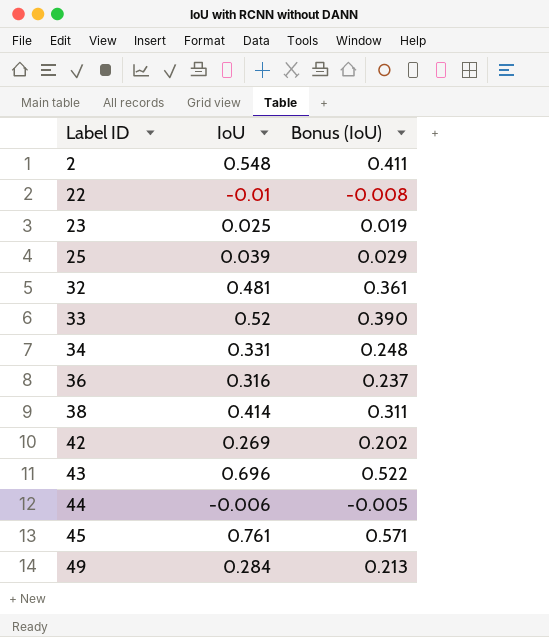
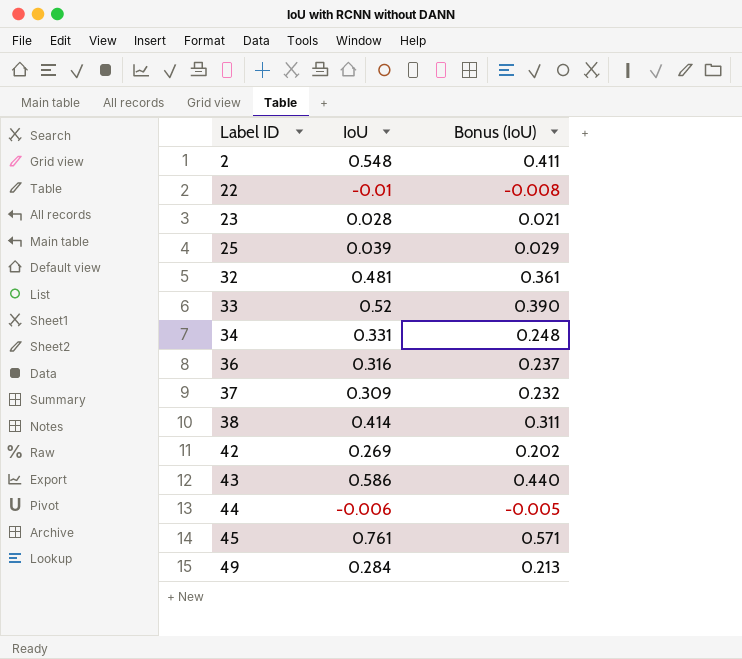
23 | IoU: 0.025 -> 0.028
23 | Bonus (IoU): 0.019 -> 0.021
row 37: none -> 0.309 | 0.232
43 | IoU: 0.696 -> 0.586
43 | Bonus (IoU): 0.522 -> 0.440

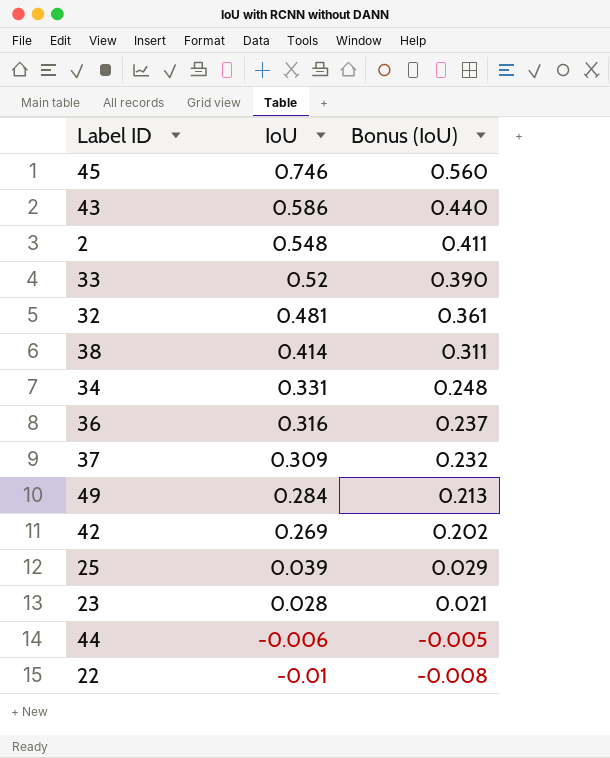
row order: Label ID ascending -> IoU descending
45 | IoU: 0.761 -> 0.746
45 | Bonus (IoU): 0.571 -> 0.560

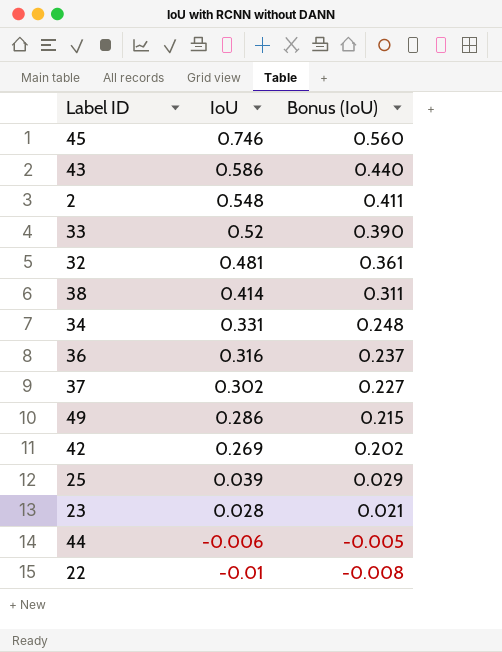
37 | IoU: 0.309 -> 0.302
37 | Bonus (IoU): 0.232 -> 0.227
49 | IoU: 0.284 -> 0.286
49 | Bonus (IoU): 0.213 -> 0.215

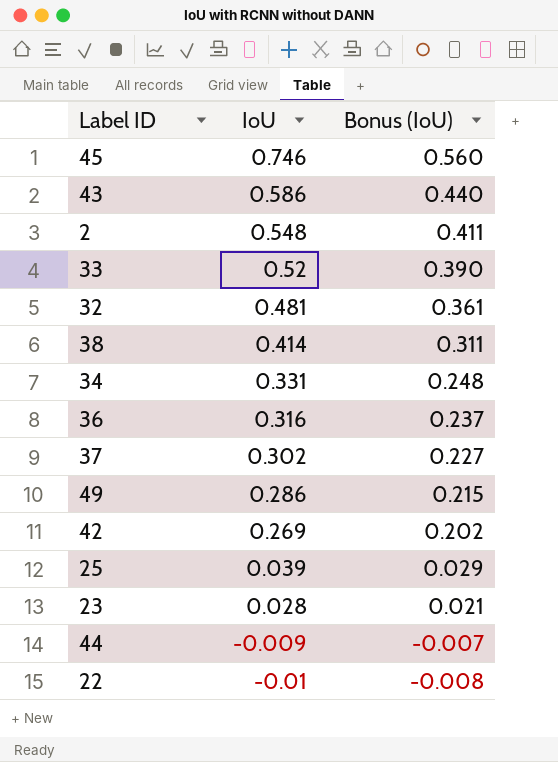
44 | IoU: -0.006 -> -0.009
44 | Bonus (IoU): -0.005 -> -0.007

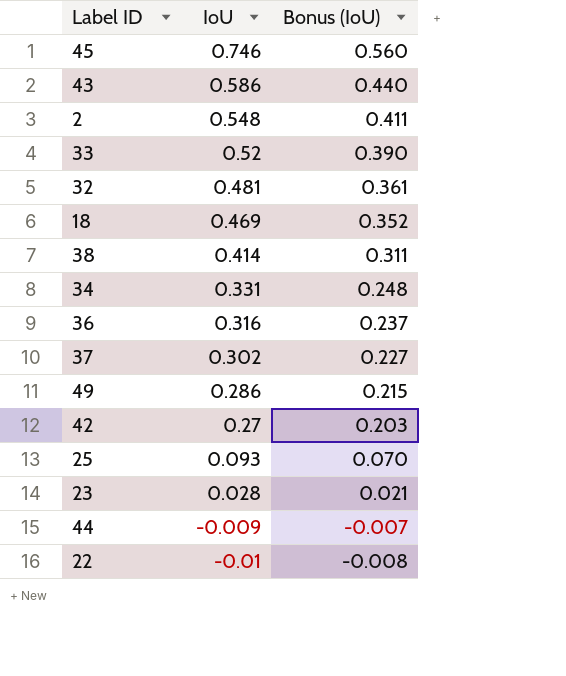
row 18: none -> 0.469 | 0.352
42 | IoU: 0.269 -> 0.27
42 | Bonus (IoU): 0.202 -> 0.203
25 | IoU: 0.039 -> 0.093
25 | Bonus (IoU): 0.029 -> 0.070

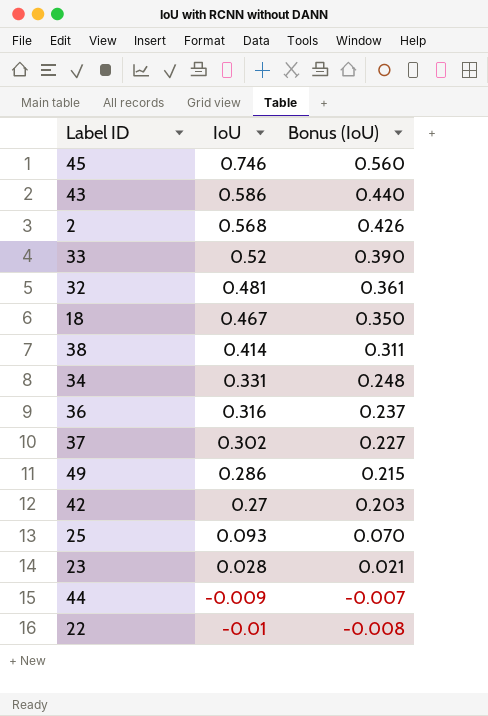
2 | IoU: 0.548 -> 0.568
2 | Bonus (IoU): 0.411 -> 0.426
18 | IoU: 0.469 -> 0.467
18 | Bonus (IoU): 0.352 -> 0.350

